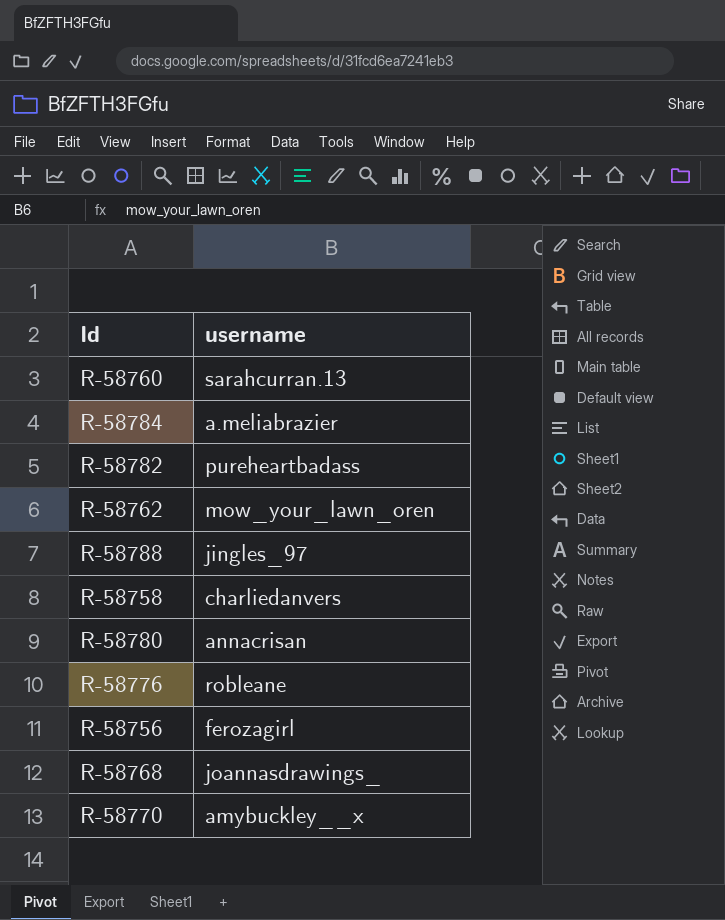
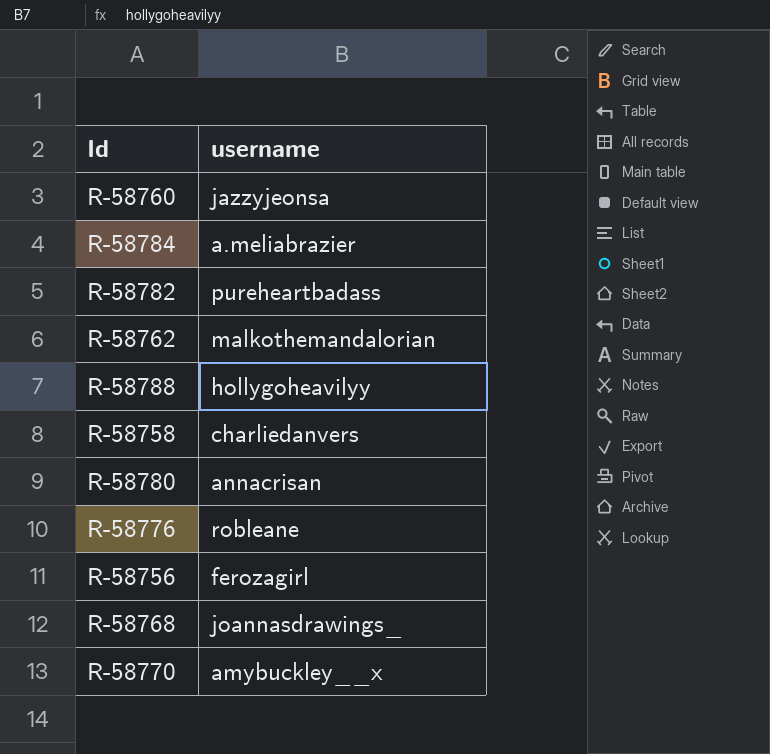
R-58760 | username: sarahcurran.13 -> jazzyjeonsa
R-58762 | username: mow_your_lawn_oren -> malkothemandalorian
R-58788 | username: jingles_97 -> hollygoheavilyy

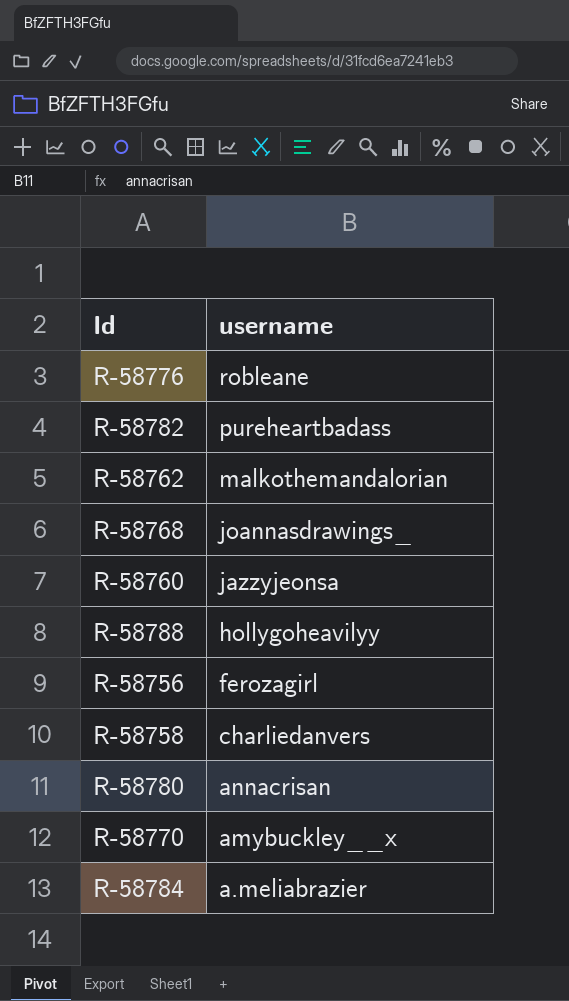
row order: none -> username descending

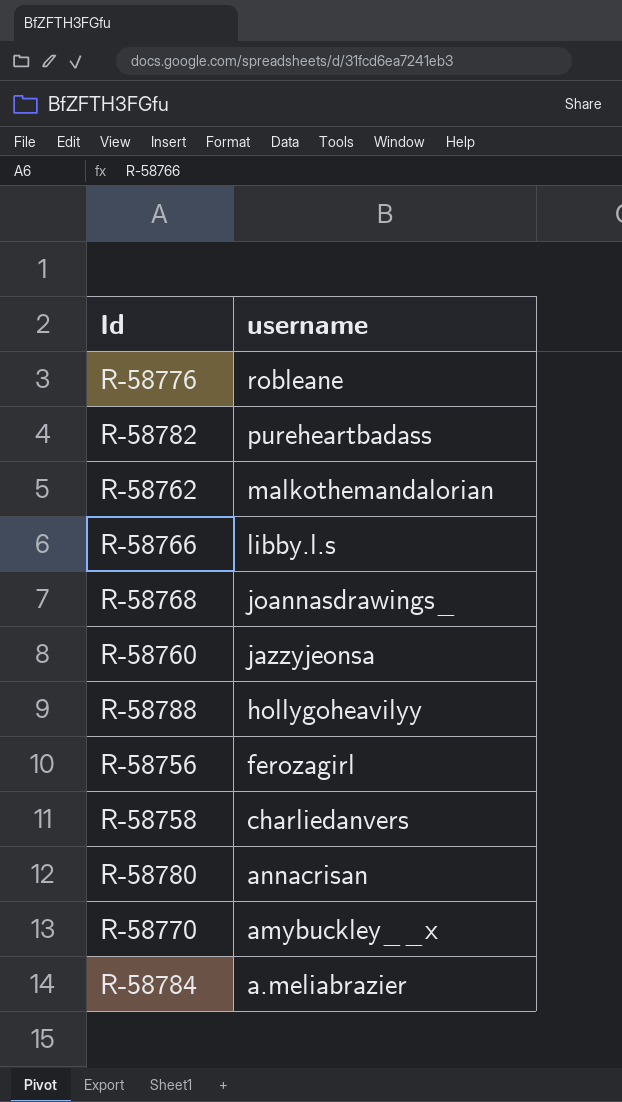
row R-58766: none -> libby.l.s

